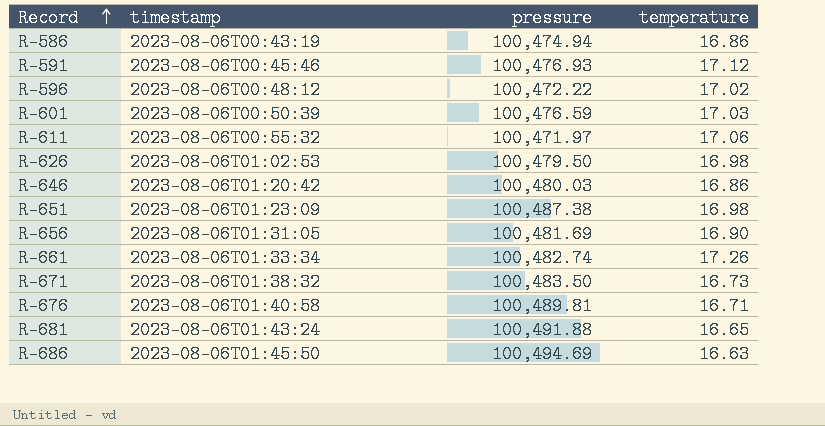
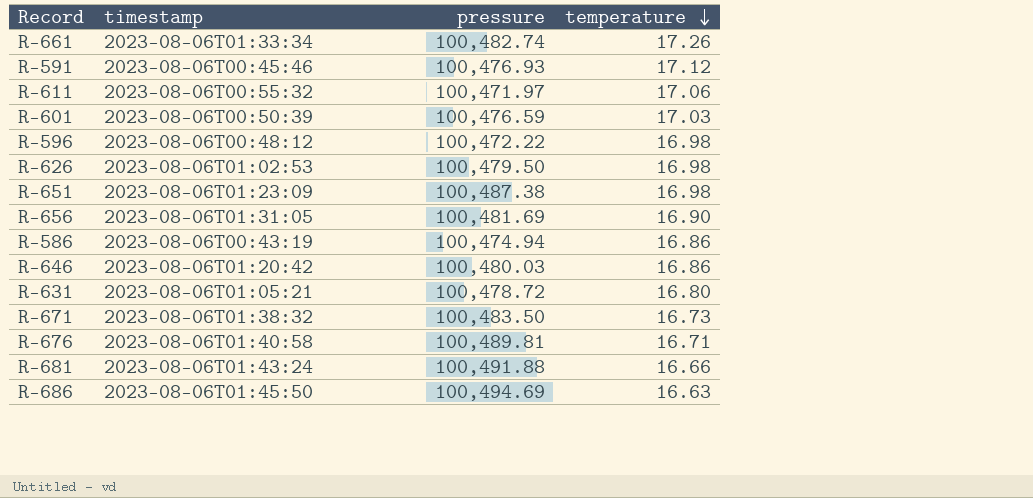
row order: Record ascending -> temperature descending
R-596 | temperature: 17.02 -> 16.98
row R-631: none -> 2023-08-06T01:05:21 | 100,478.72 | 16.80
R-681 | temperature: 16.65 -> 16.66

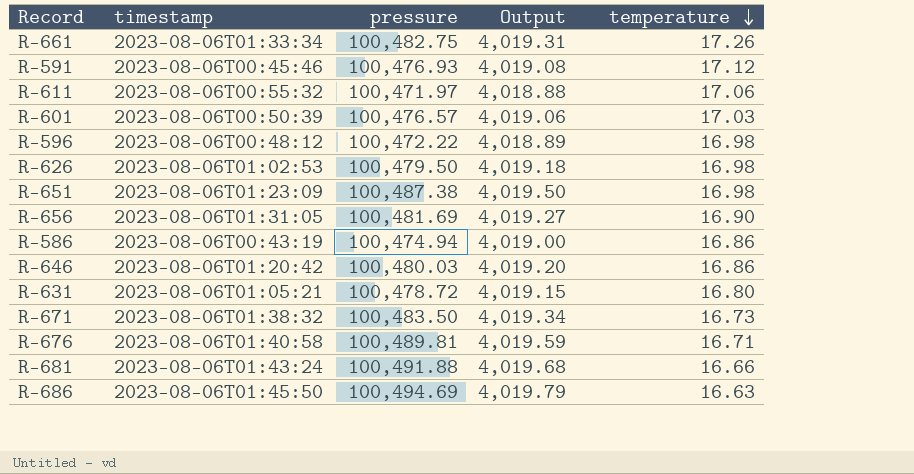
column Output | formula: none -> [pressure] * 0.04
R-661 | pressure: 100,482.74 -> 100,482.75
R-601 | pressure: 100,476.59 -> 100,476.57

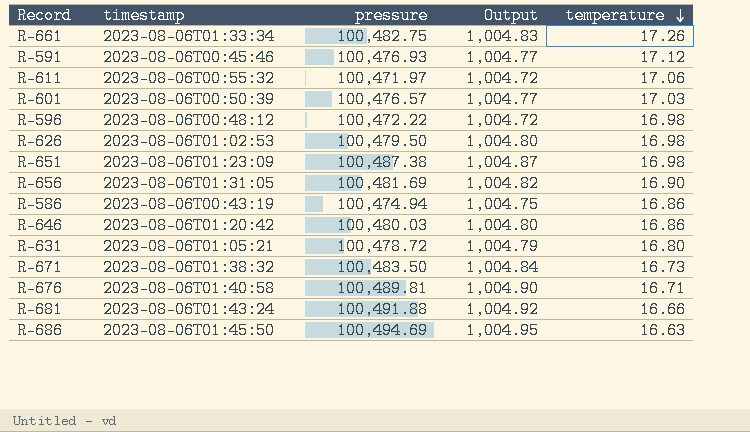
column Output | formula: [pressure] * 0.04 -> [pressure] * 0.01

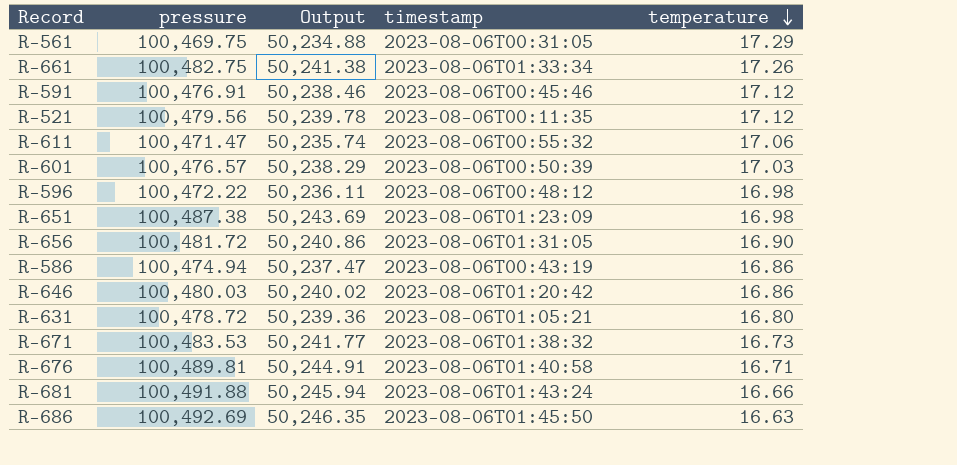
column Output | formula: [pressure] * 0.01 -> [pressure] * 0.5
column timestamp | position: 2 -> 4
row R-626: 2023-08-06T01:02:53 | 100,479.50 | 1,004.80 | 16.98 -> none
row R-561: none -> 100,469.75 | 50,234.88 | 2023-08-06T00:31:05 | 17.29
R-591 | pressure: 100,476.93 -> 100,476.91
row R-521: none -> 100,479.56 | 50,239.78 | 2023-08-06T00:11:35 | 17.12
R-611 | pressure: 100,471.97 -> 100,471.47
R-656 | pressure: 100,481.69 -> 100,481.72
R-671 | pressure: 100,483.50 -> 100,483.53
R-686 | pressure: 100,494.69 -> 100,492.69

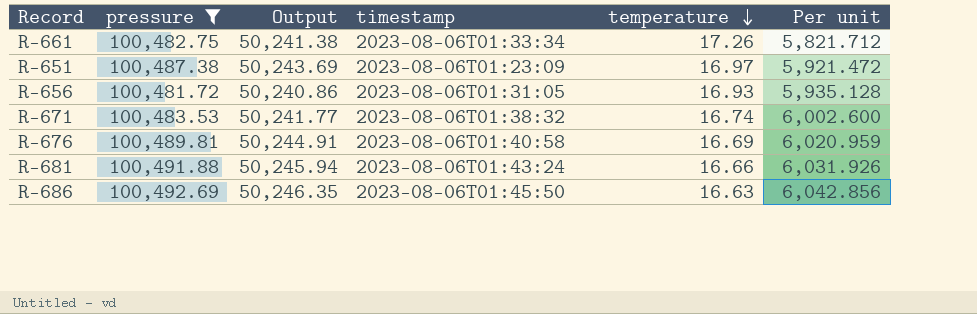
filter: none -> pressure >= 100,481.72
column Per unit | formula: none -> [pressure] / [temperature]
R-651 | temperature: 16.98 -> 16.97
R-656 | temperature: 16.90 -> 16.93
R-671 | temperature: 16.73 -> 16.74
R-676 | temperature: 16.71 -> 16.69

